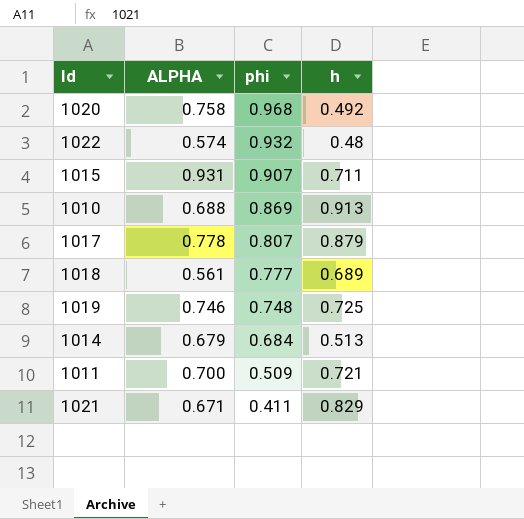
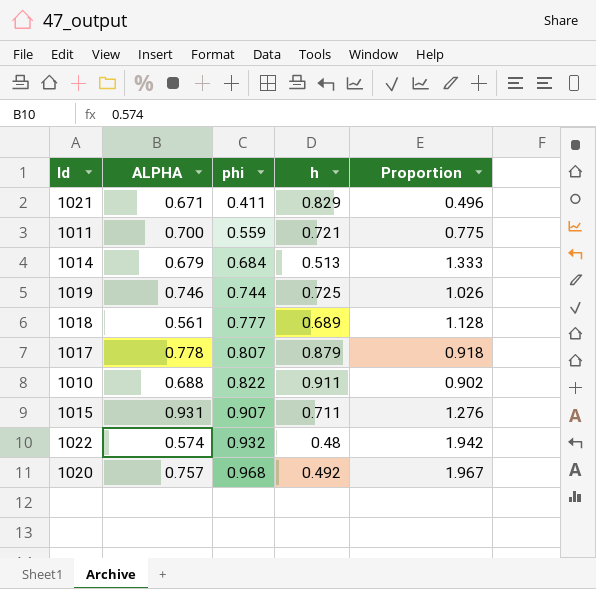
row order: phi descending -> phi ascending
column Proportion | formula: none -> [phi] / [h]
1011 | phi: 0.509 -> 0.559
1019 | phi: 0.748 -> 0.744
1010 | phi: 0.869 -> 0.822
1010 | h: 0.913 -> 0.911
1020 | ALPHA: 0.758 -> 0.757

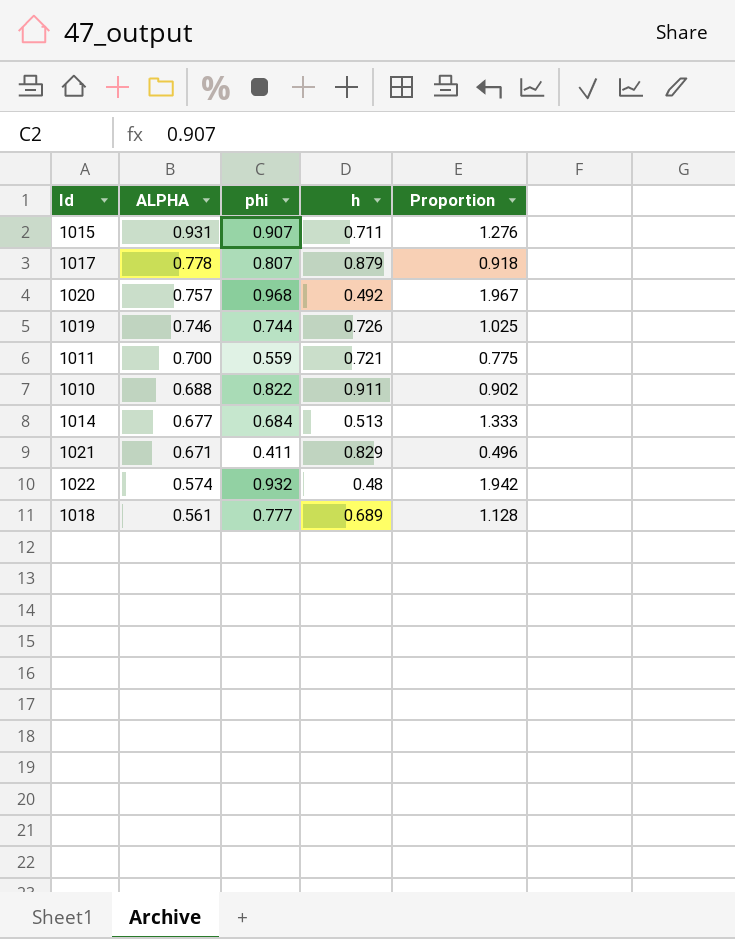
row order: phi ascending -> ALPHA descending
1019 | h: 0.725 -> 0.726
1019 | Proportion: 1.026 -> 1.025
1014 | ALPHA: 0.679 -> 0.677

